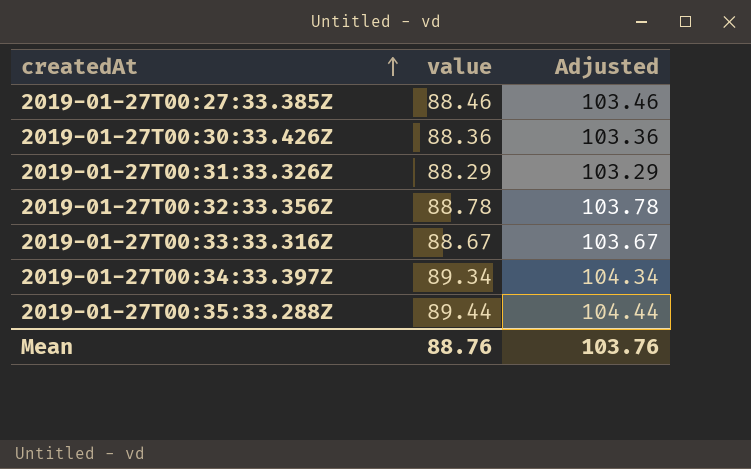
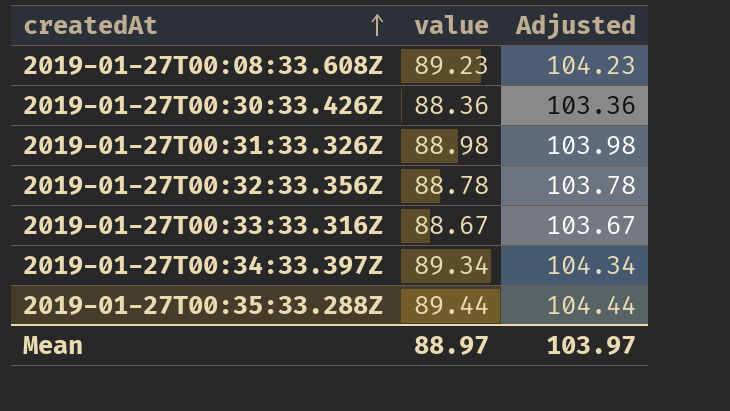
row 2019-01-27T00:27:33.385Z: 88.46 | 103.46 -> none
row 2019-01-27T00:08:33.608Z: none -> 89.23 | 104.23
2019-01-27T00:31:33.326Z | value: 88.29 -> 88.98
2019-01-27T00:31:33.326Z | Adjusted: 103.29 -> 103.98
Mean | value: 88.76 -> 88.97
Mean | Adjusted: 103.76 -> 103.97

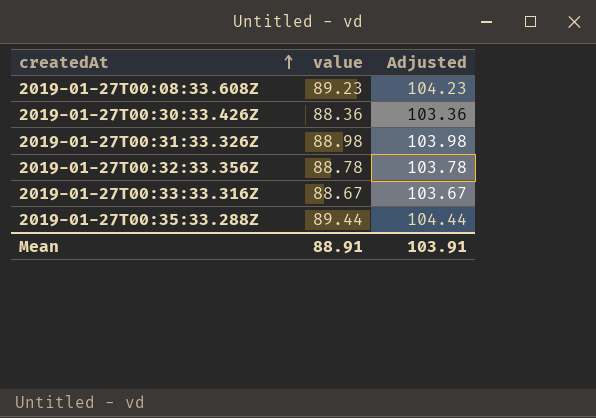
row 2019-01-27T00:34:33.397Z: 89.34 | 104.34 -> none
Mean | value: 88.97 -> 88.91
Mean | Adjusted: 103.97 -> 103.91

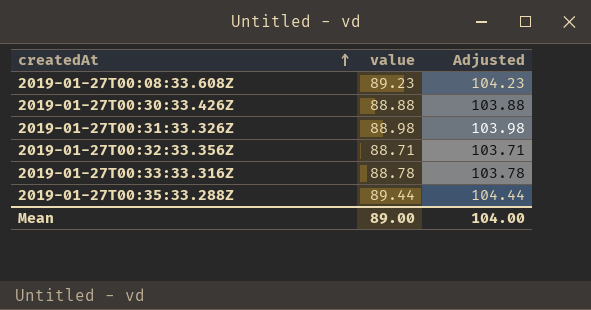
2019-01-27T00:30:33.426Z | value: 88.36 -> 88.88
2019-01-27T00:30:33.426Z | Adjusted: 103.36 -> 103.88
2019-01-27T00:32:33.356Z | value: 88.78 -> 88.71
2019-01-27T00:32:33.356Z | Adjusted: 103.78 -> 103.71
2019-01-27T00:33:33.316Z | value: 88.67 -> 88.78
2019-01-27T00:33:33.316Z | Adjusted: 103.67 -> 103.78
Mean | value: 88.91 -> 89.00
Mean | Adjusted: 103.91 -> 104.00

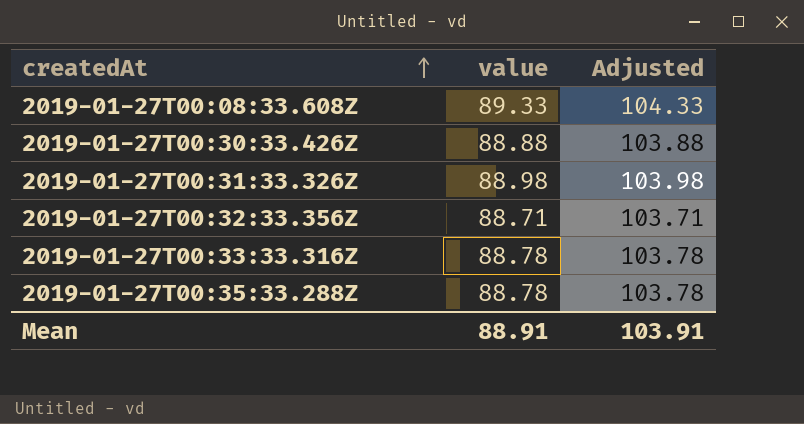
2019-01-27T00:08:33.608Z | value: 89.23 -> 89.33
2019-01-27T00:08:33.608Z | Adjusted: 104.23 -> 104.33
2019-01-27T00:35:33.288Z | value: 89.44 -> 88.78
2019-01-27T00:35:33.288Z | Adjusted: 104.44 -> 103.78
Mean | value: 89.00 -> 88.91
Mean | Adjusted: 104.00 -> 103.91

